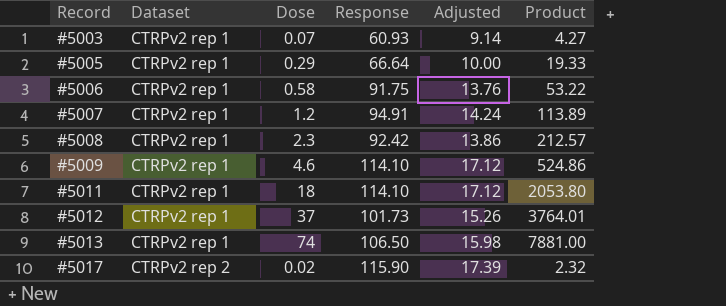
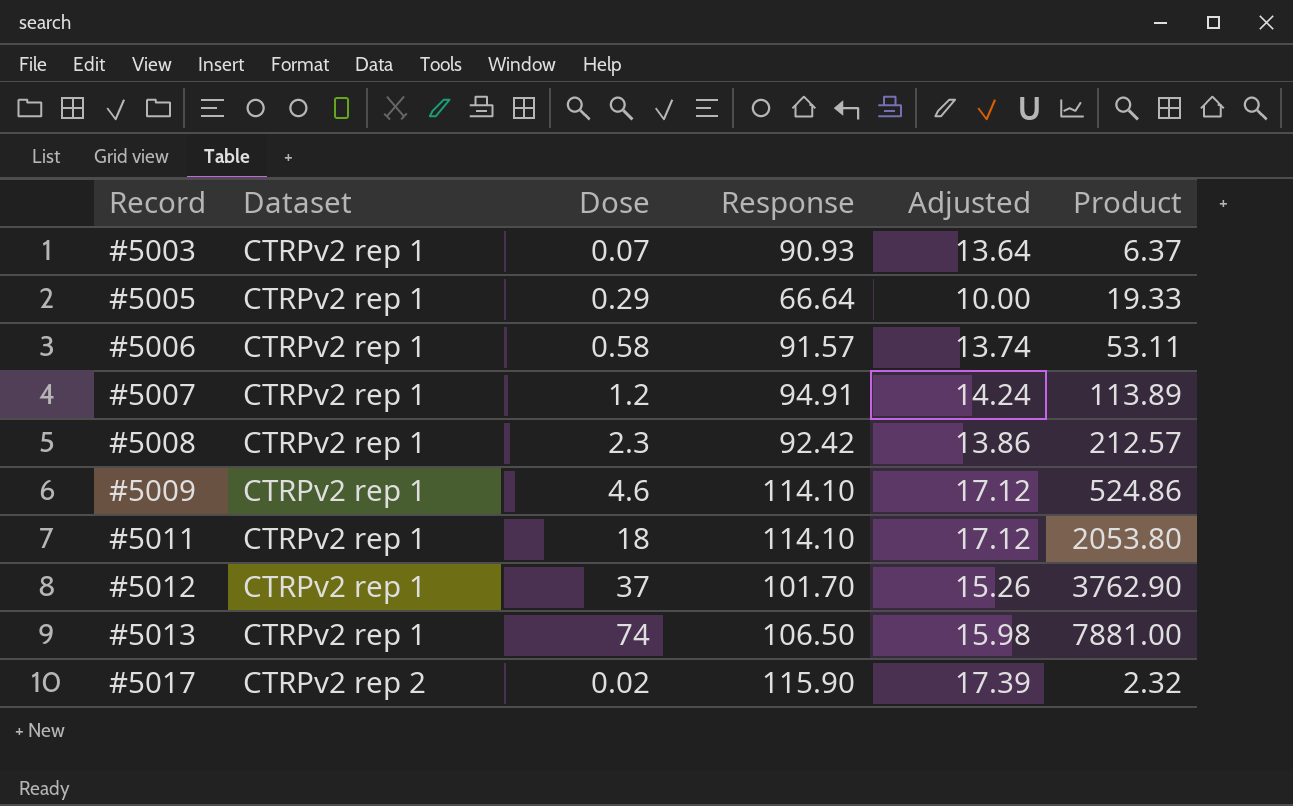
#5003 | Response: 60.93 -> 90.93
#5003 | Adjusted: 9.14 -> 13.64
#5003 | Product: 4.27 -> 6.37
#5006 | Response: 91.75 -> 91.57
#5006 | Adjusted: 13.76 -> 13.74
#5006 | Product: 53.22 -> 53.11
#5012 | Response: 101.73 -> 101.70
#5012 | Product: 3764.01 -> 3762.90

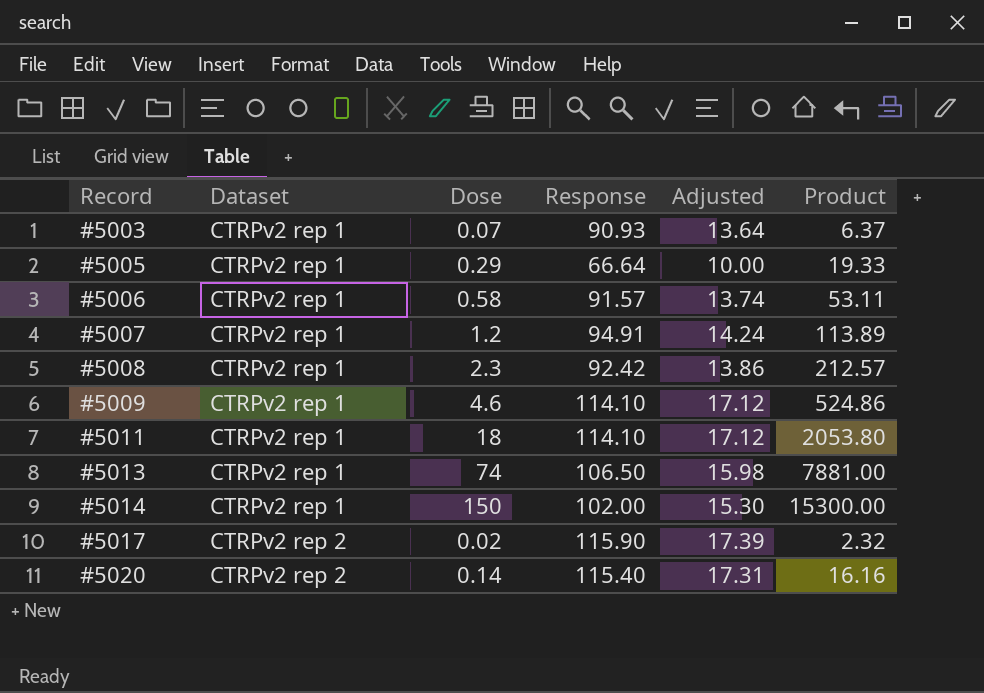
row #5012: CTRPv2 rep 1 | 37 | 101.70 | 15.26 | 3762.90 -> none
row #5014: none -> CTRPv2 rep 1 | 150 | 102.00 | 15.30 | 15300.00
row #5020: none -> CTRPv2 rep 2 | 0.14 | 115.40 | 17.31 | 16.16

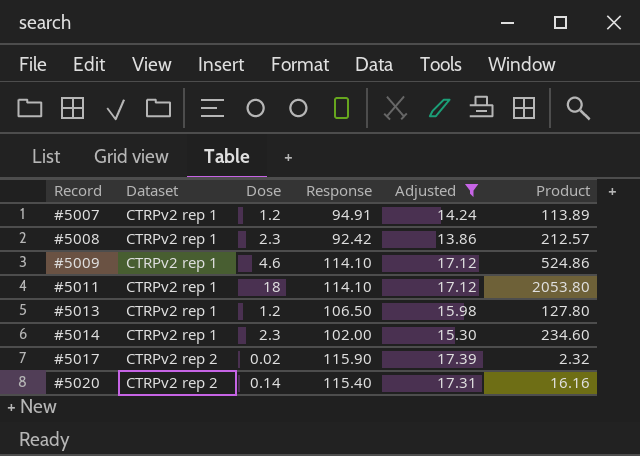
filter: none -> Adjusted >= 13.86
#5013 | Dose: 74 -> 1.2
#5013 | Product: 7881.00 -> 127.80
#5014 | Dose: 150 -> 2.3
#5014 | Product: 15300.00 -> 234.60

